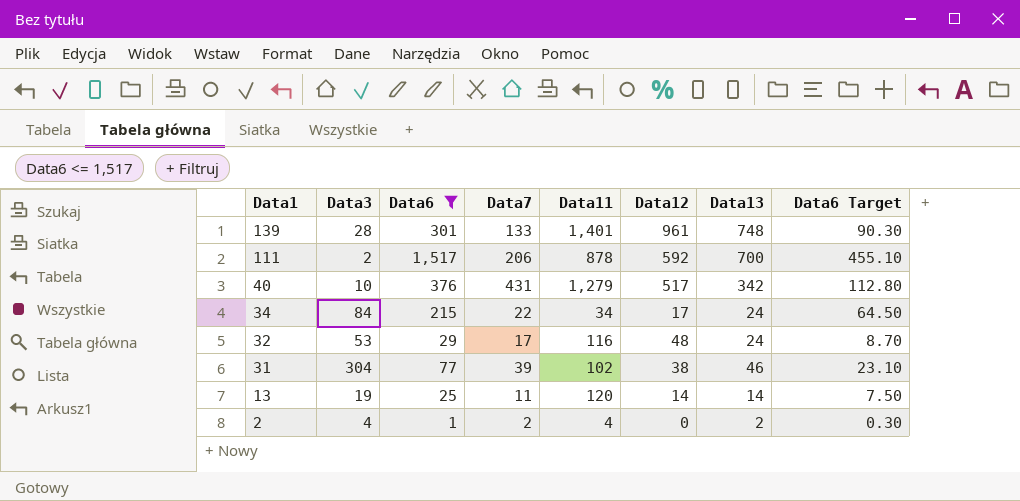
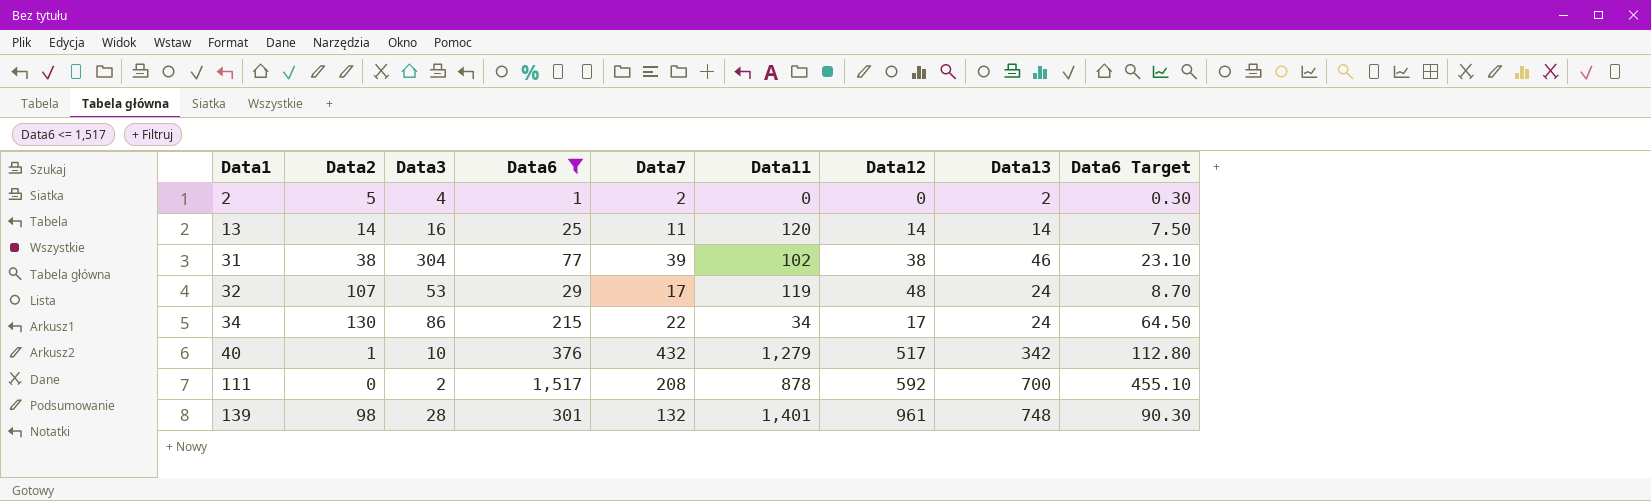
row order: Data1 descending -> Data1 ascending
column Data2 | position: none -> 2
2 | Data11: 4 -> 0
13 | Data3: 19 -> 16
32 | Data11: 116 -> 119
34 | Data3: 84 -> 86
40 | Data7: 431 -> 432
111 | Data7: 206 -> 208
139 | Data7: 133 -> 132

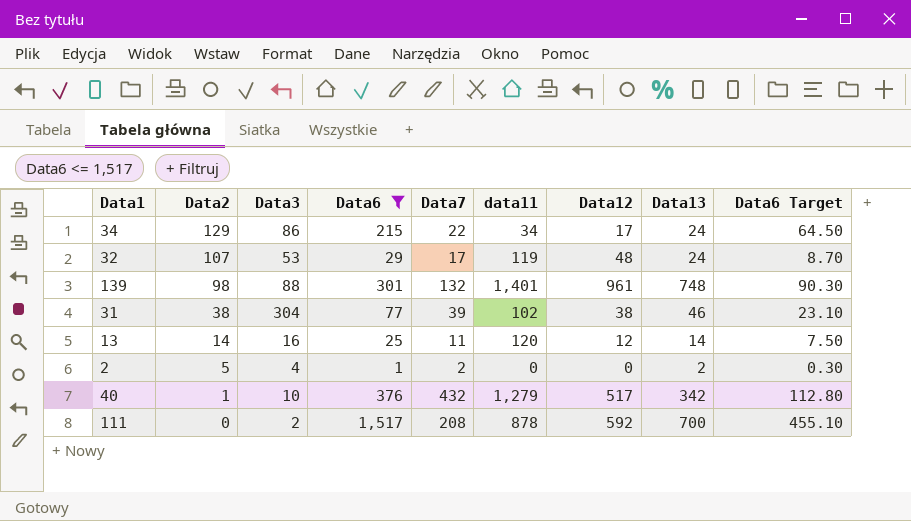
row order: Data1 ascending -> Data2 descending
column name: Data11 -> data11
34 | Data2: 130 -> 129
139 | Data3: 28 -> 88
13 | Data12: 14 -> 12

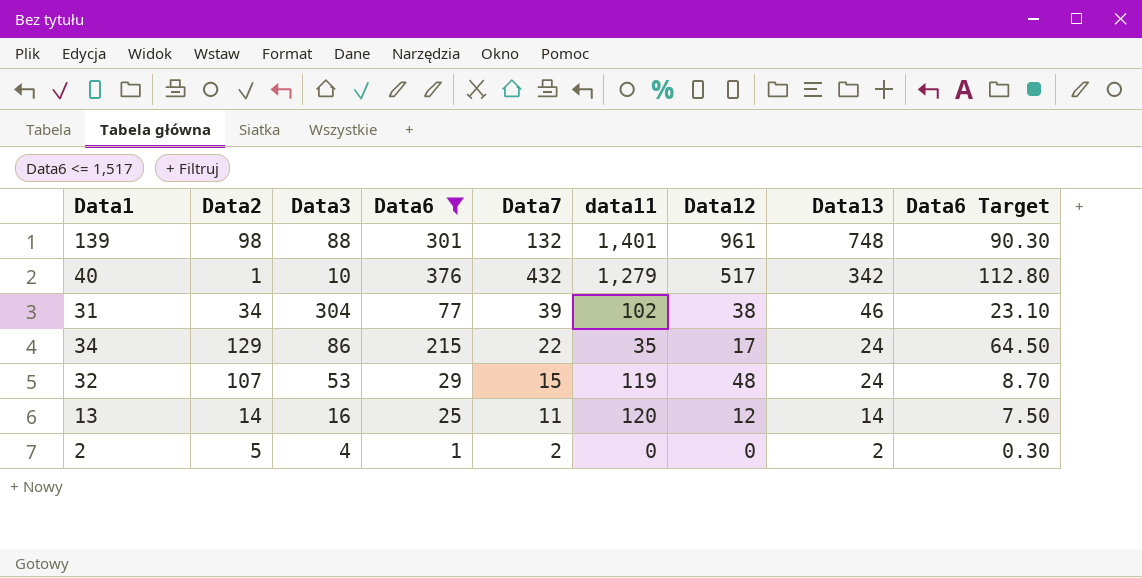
row order: Data2 descending -> Data13 descending
row 111: 0 | 2 | 1,517 | 208 | 878 | 592 | 700 | 455.10 -> none
31 | Data2: 38 -> 34
34 | data11: 34 -> 35
32 | Data7: 17 -> 15

